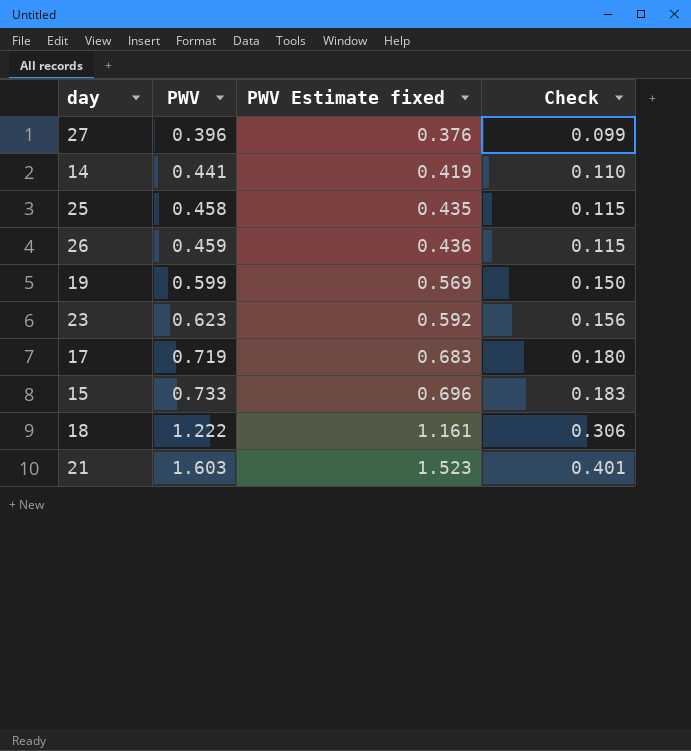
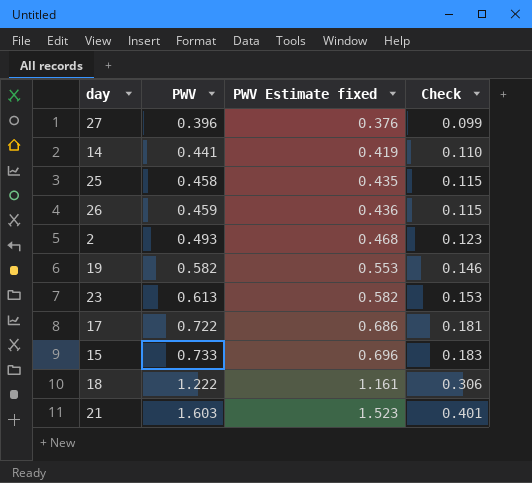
row 2: none -> 0.493 | 0.468 | 0.123
19 | PWV: 0.599 -> 0.582
19 | PWV Estimate fixed: 0.569 -> 0.553
19 | Check: 0.150 -> 0.146
23 | PWV: 0.623 -> 0.613
23 | PWV Estimate fixed: 0.592 -> 0.582
23 | Check: 0.156 -> 0.153
17 | PWV: 0.719 -> 0.722
17 | PWV Estimate fixed: 0.683 -> 0.686
17 | Check: 0.180 -> 0.181

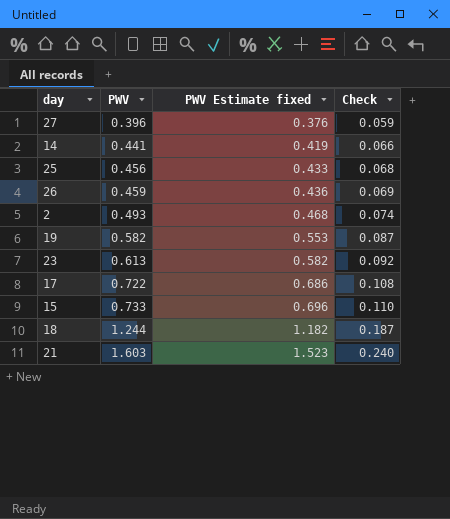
column Check | formula: [PWV] * 0.25 -> [PWV] * 0.15
25 | PWV: 0.458 -> 0.456
25 | PWV Estimate fixed: 0.435 -> 0.433
18 | PWV: 1.222 -> 1.244
18 | PWV Estimate fixed: 1.161 -> 1.182

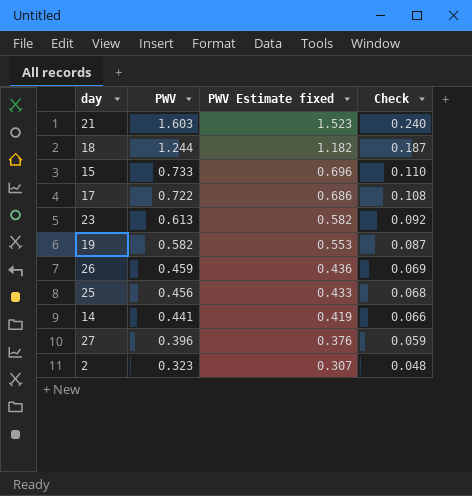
row order: PWV ascending -> PWV descending
2 | PWV: 0.493 -> 0.323
2 | PWV Estimate fixed: 0.468 -> 0.307
2 | Check: 0.074 -> 0.048

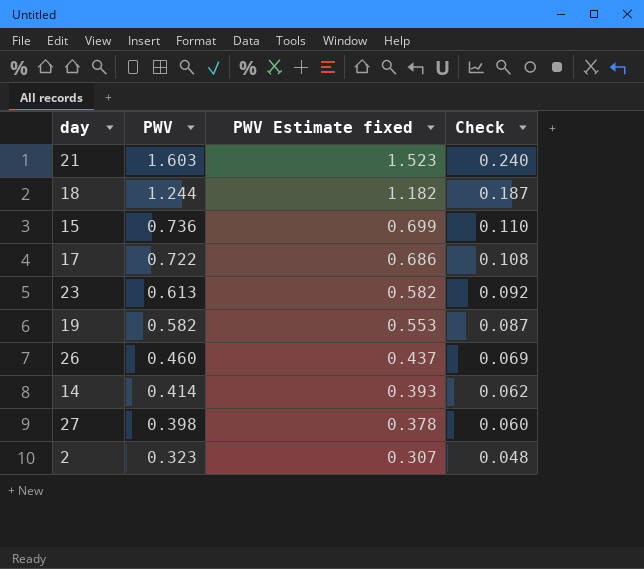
row 25: 0.456 | 0.433 | 0.068 -> none
15 | PWV: 0.733 -> 0.736
15 | PWV Estimate fixed: 0.696 -> 0.699
26 | PWV: 0.459 -> 0.460
26 | PWV Estimate fixed: 0.436 -> 0.437
14 | PWV: 0.441 -> 0.414
14 | PWV Estimate fixed: 0.419 -> 0.393
14 | Check: 0.066 -> 0.062
27 | PWV: 0.396 -> 0.398
27 | PWV Estimate fixed: 0.376 -> 0.378
27 | Check: 0.059 -> 0.060

